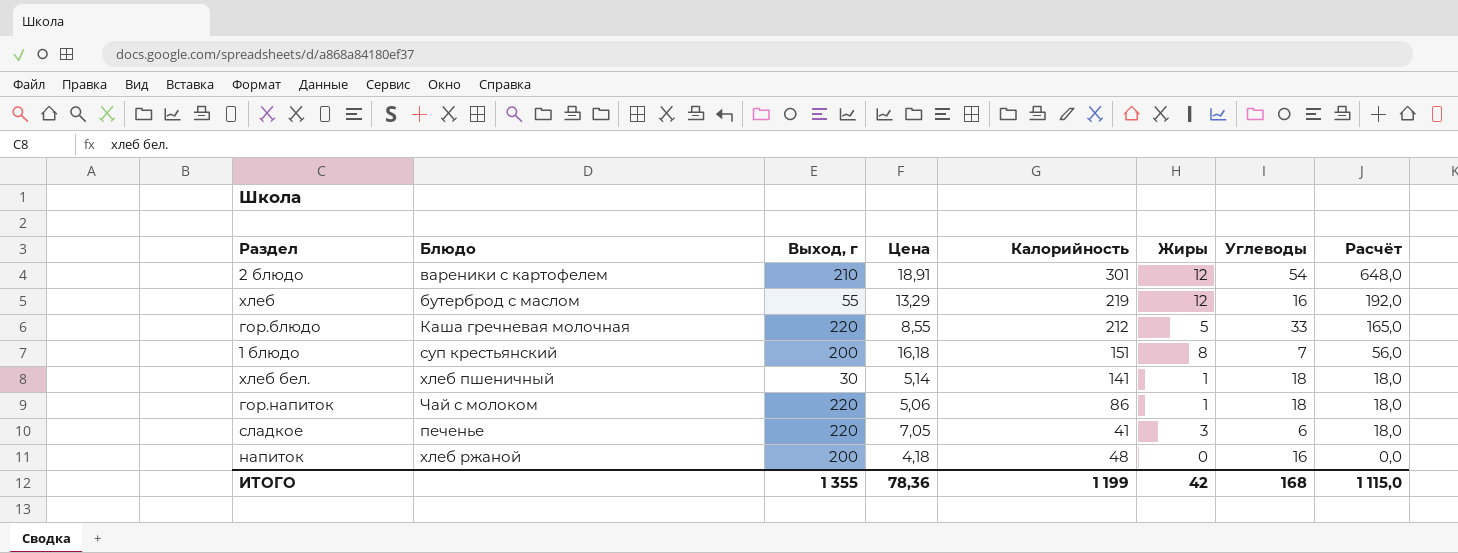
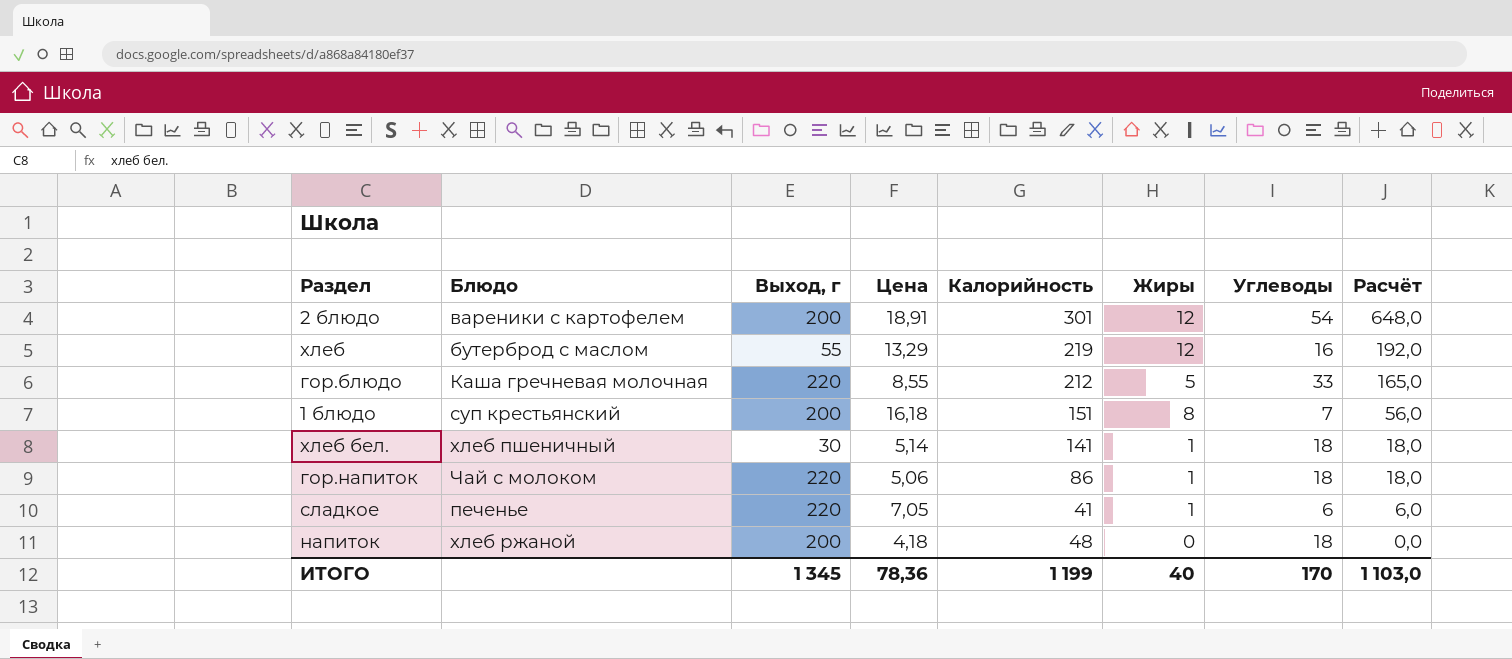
2 блюдо | Выход, г: 210 -> 200
сладкое | Жиры: 3 -> 1
сладкое | Расчёт: 18,0 -> 6,0
напиток | Углеводы: 16 -> 18
ИТОГО | Выход, г: 1 355 -> 1 345
ИТОГО | Жиры: 42 -> 40
ИТОГО | Углеводы: 168 -> 170
ИТОГО | Расчёт: 1 115,0 -> 1 103,0

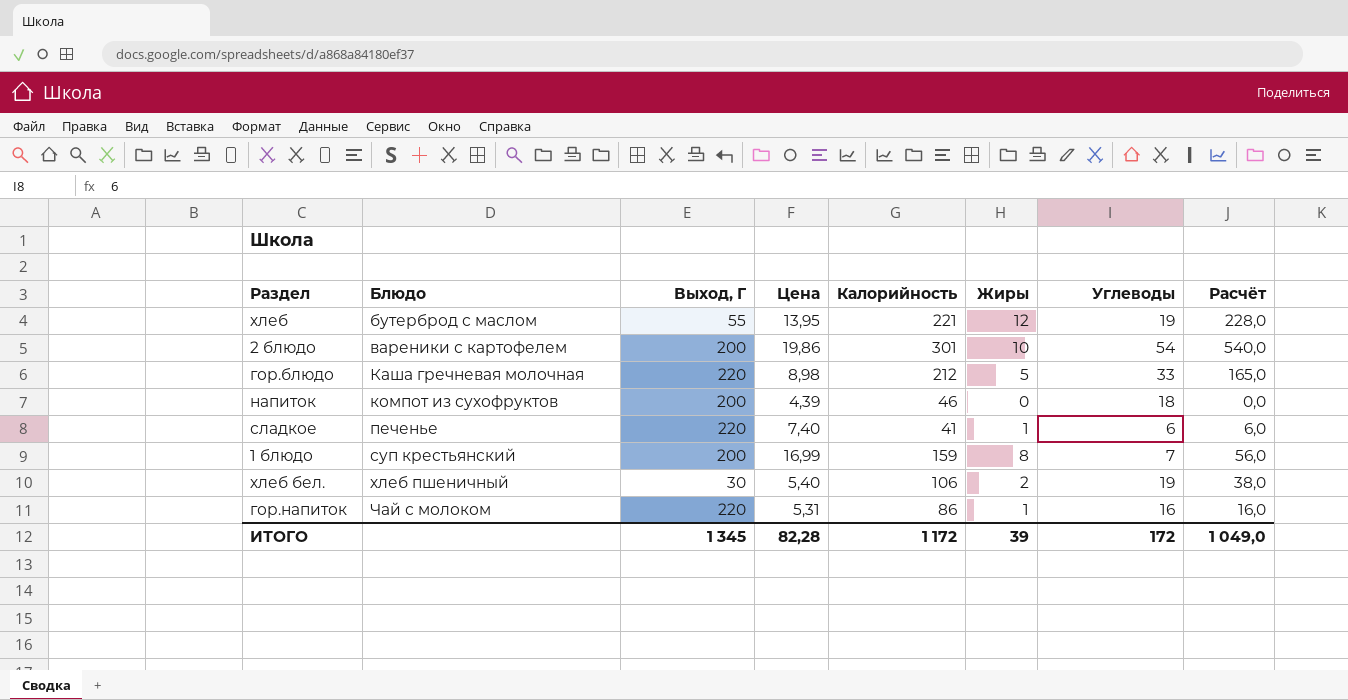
row order: Расчёт descending -> Блюдо ascending
column name: Выход, г -> Выход, Г
хлеб | Цена: 13,29 -> 13,95
хлеб | Калорийность: 219 -> 221
хлеб | Углеводы: 16 -> 19
хлеб | Расчёт: 192,0 -> 228,0
2 блюдо | Цена: 18,91 -> 19,86
2 блюдо | Жиры: 12 -> 10
2 блюдо | Расчёт: 648,0 -> 540,0
гор.блюдо | Цена: 8,55 -> 8,98
напиток | Блюдо: хлеб ржаной -> компот из сухофруктов
напиток | Цена: 4,18 -> 4,39
напиток | Калорийность: 48 -> 46
сладкое | Цена: 7,05 -> 7,40
1 блюдо | Цена: 16,18 -> 16,99
1 блюдо | Калорийность: 151 -> 159
хлеб бел. | Цена: 5,14 -> 5,40
хлеб бел. | Калорийность: 141 -> 106
хлеб бел. | Жиры: 1 -> 2
хлеб бел. | Углеводы: 18 -> 19
хлеб бел. | Расчёт: 18,0 -> 38,0
гор.напиток | Цена: 5,06 -> 5,31
гор.напиток | Углеводы: 18 -> 16
гор.напиток | Расчёт: 18,0 -> 16,0
ИТОГО | Цена: 78,36 -> 82,28
ИТОГО | Калорийность: 1 199 -> 1 172
ИТОГО | Жиры: 40 -> 39
ИТОГО | Углеводы: 170 -> 172
ИТОГО | Расчёт: 1 103,0 -> 1 049,0

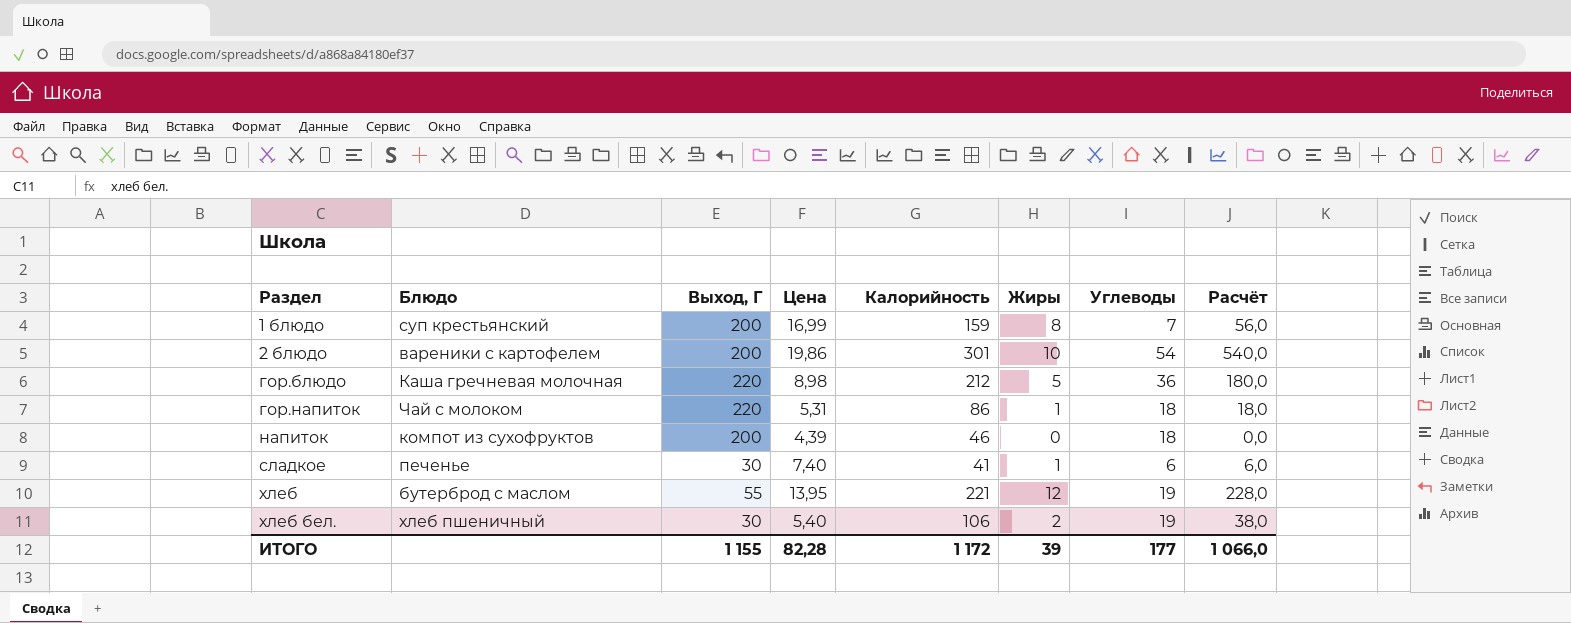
row order: Блюдо ascending -> Раздел ascending
гор.блюдо | Углеводы: 33 -> 36
гор.блюдо | Расчёт: 165,0 -> 180,0
гор.напиток | Углеводы: 16 -> 18
гор.напиток | Расчёт: 16,0 -> 18,0
сладкое | Выход, Г: 220 -> 30
ИТОГО | Выход, Г: 1 345 -> 1 155
ИТОГО | Углеводы: 172 -> 177
ИТОГО | Расчёт: 1 049,0 -> 1 066,0

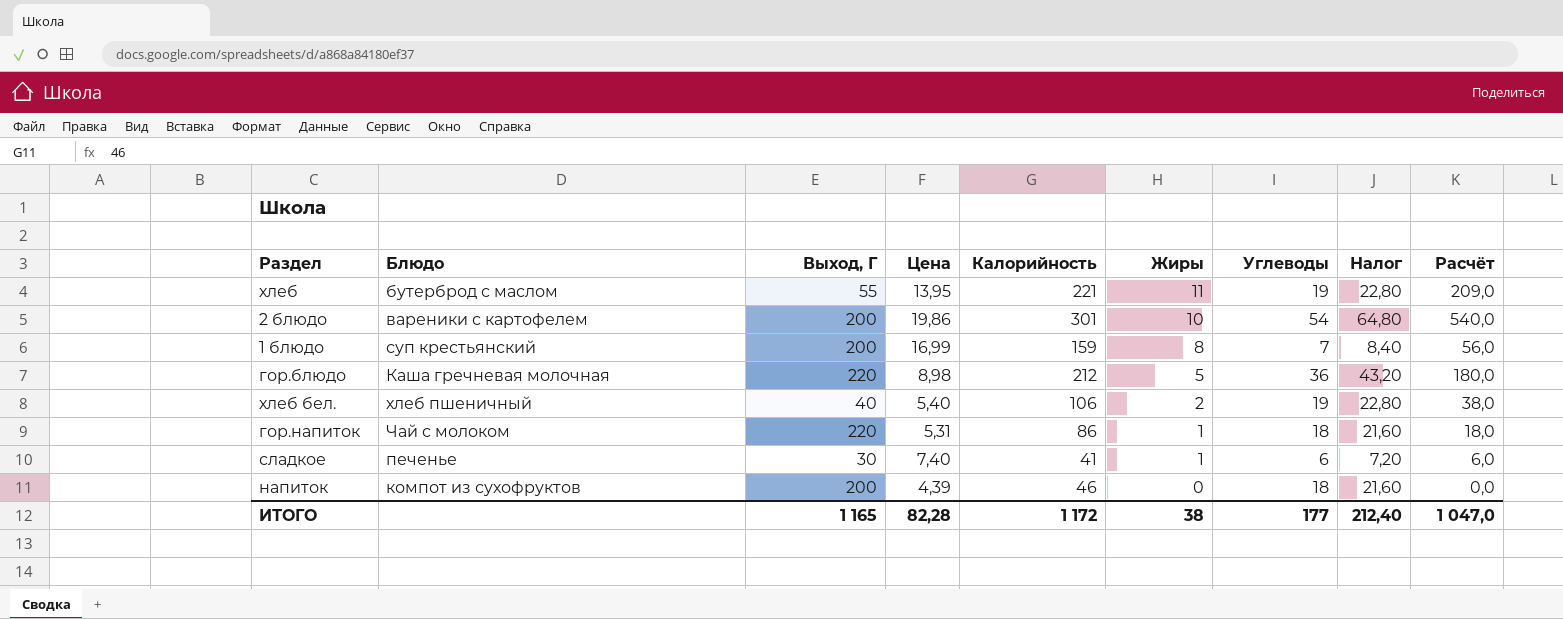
row order: Раздел ascending -> Жиры descending
column Налог | formula: none -> [Углеводы] * 1,2
хлеб | Жиры: 12 -> 11
хлеб | Расчёт: 228,0 -> 209,0
хлеб бел. | Выход, Г: 30 -> 40
ИТОГО | Выход, Г: 1 155 -> 1 165
ИТОГО | Жиры: 39 -> 38
ИТОГО | Расчёт: 1 066,0 -> 1 047,0

